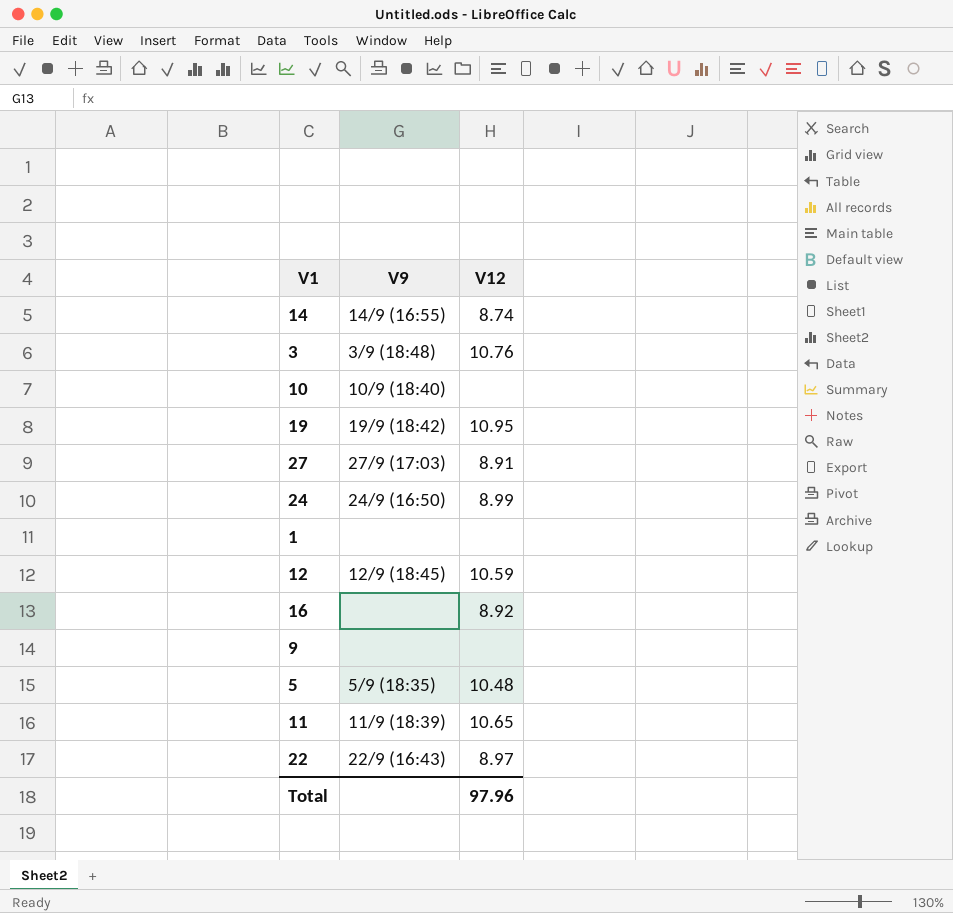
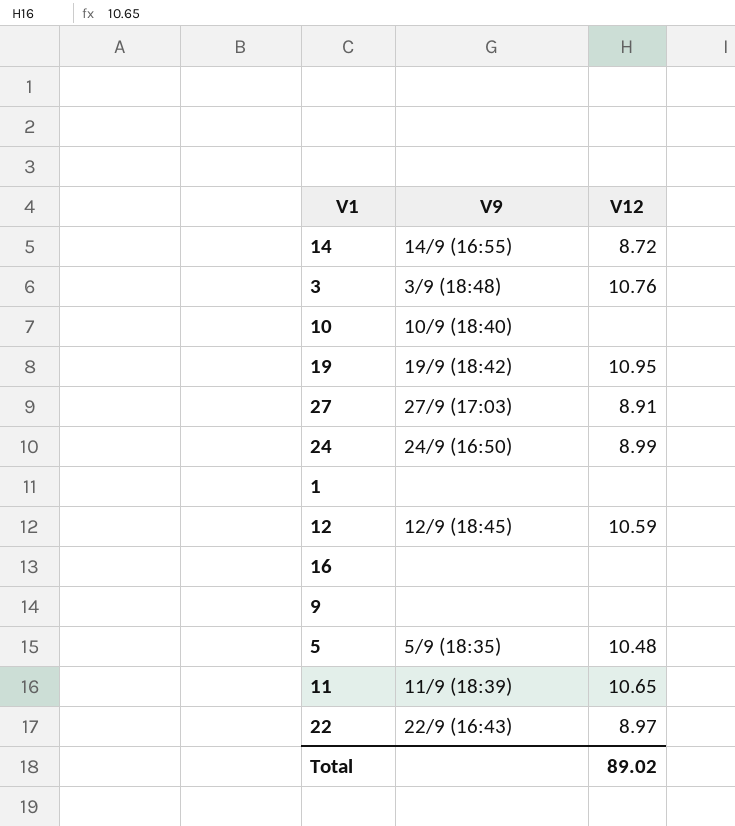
14 | V12: 8.74 -> 8.72
16 | V12: 8.92 -> none
Total | V12: 97.96 -> 89.02

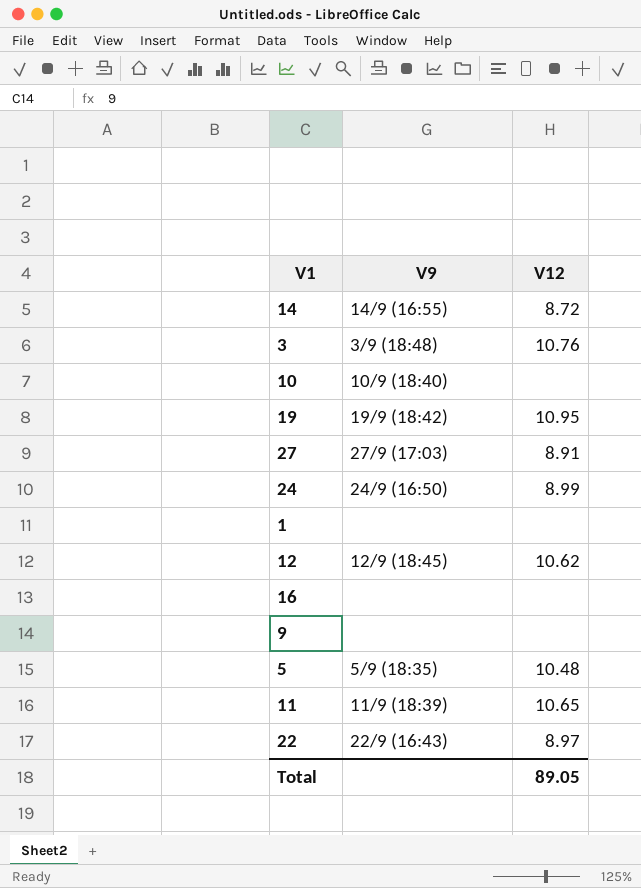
12 | V12: 10.59 -> 10.62
Total | V12: 89.02 -> 89.05

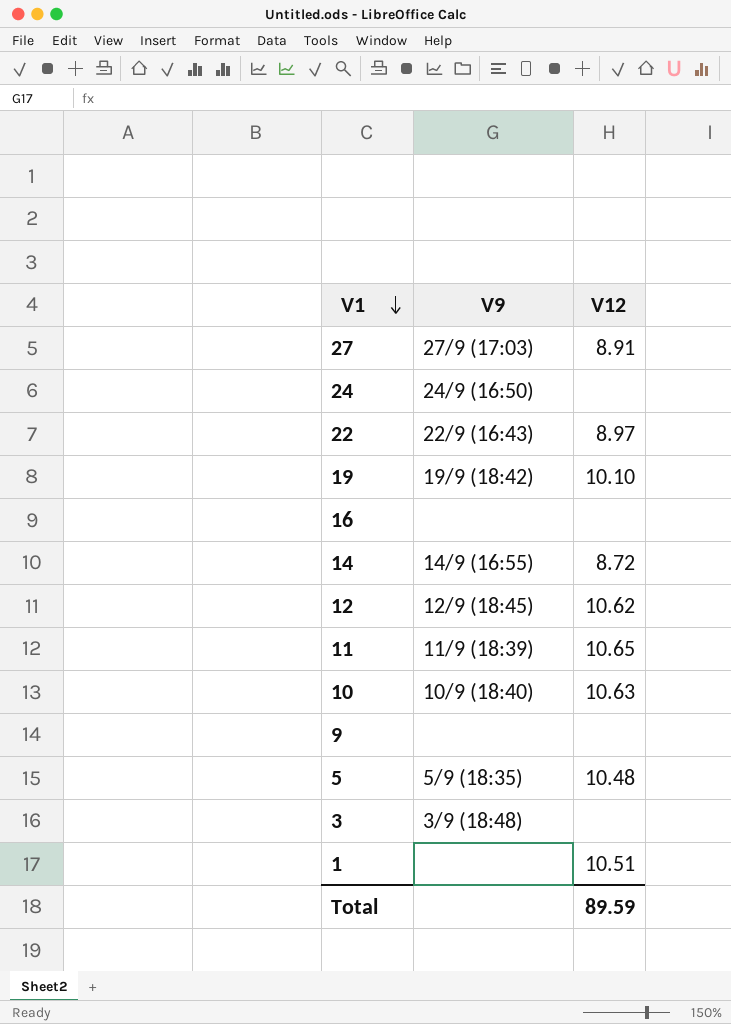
row order: none -> V1 descending
24 | V12: 8.99 -> none
19 | V12: 10.95 -> 10.10
10 | V12: none -> 10.63
3 | V12: 10.76 -> none
1 | V12: none -> 10.51
Total | V12: 89.05 -> 89.59

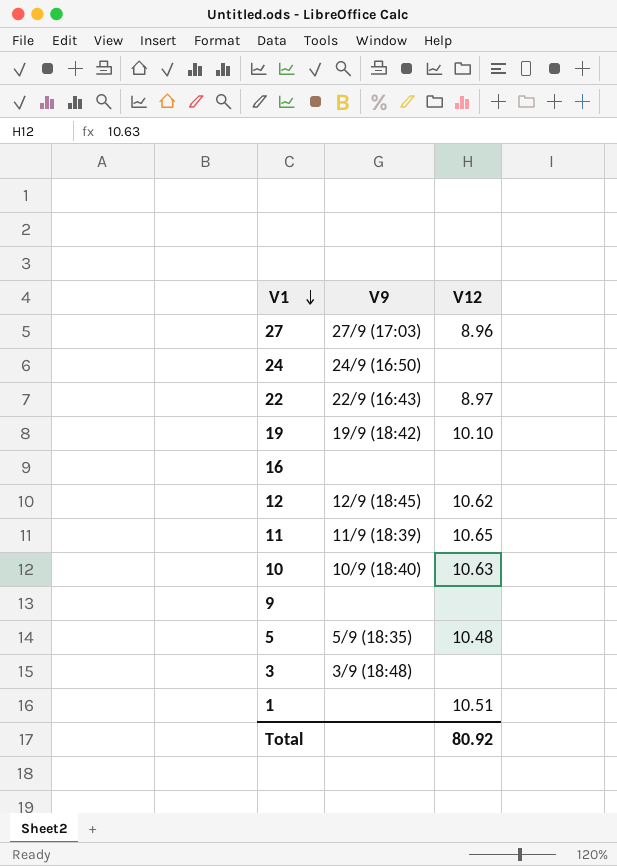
row 14: 14/9 (16:55) | 8.72 -> none
27 | V12: 8.91 -> 8.96
Total | V12: 89.59 -> 80.92

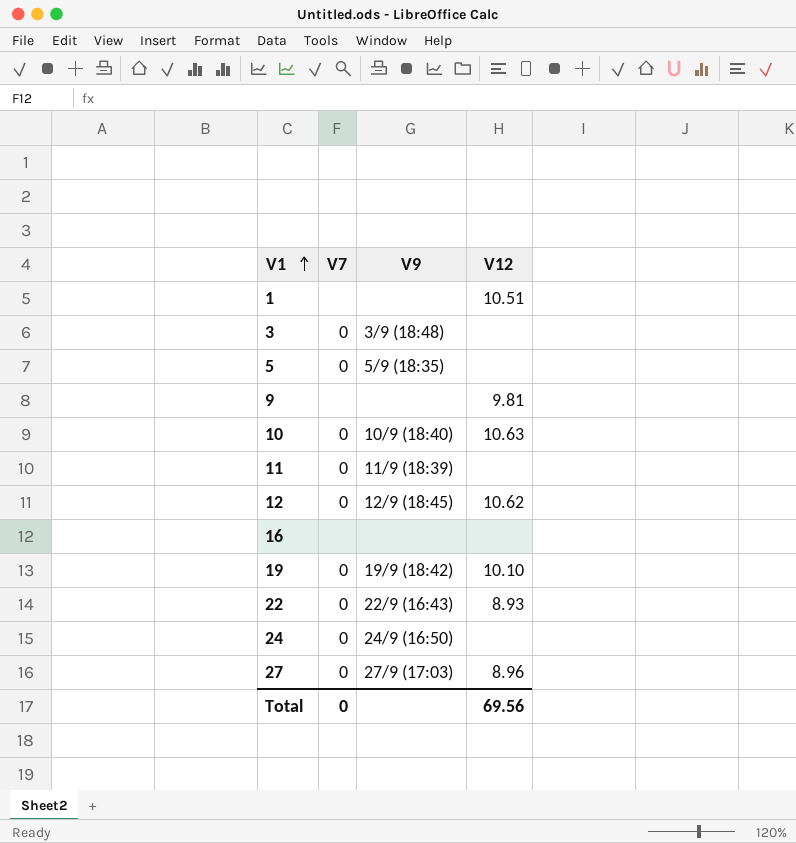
row order: V1 descending -> V1 ascending
column V7 | position: none -> 2
5 | V12: 10.48 -> none
9 | V12: none -> 9.81
11 | V12: 10.65 -> none
22 | V12: 8.97 -> 8.93
Total | V12: 80.92 -> 69.56

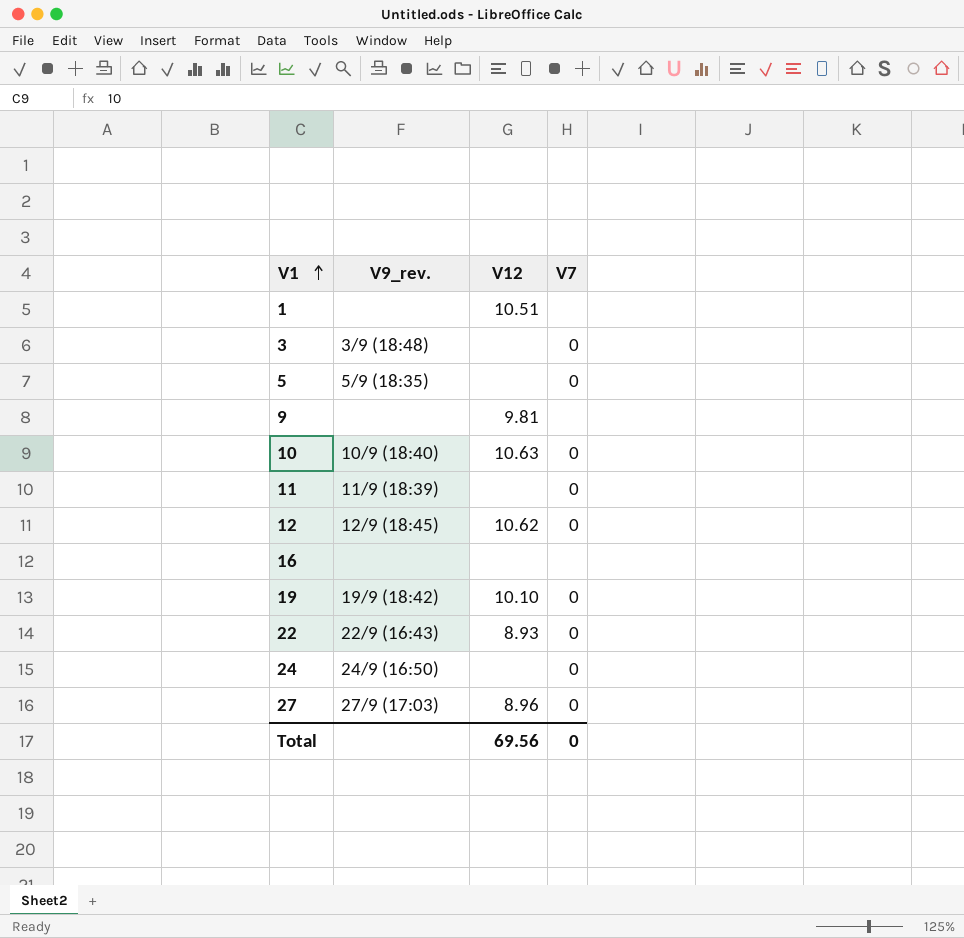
column name: V9 -> V9_rev.
column V7 | position: 2 -> 4

